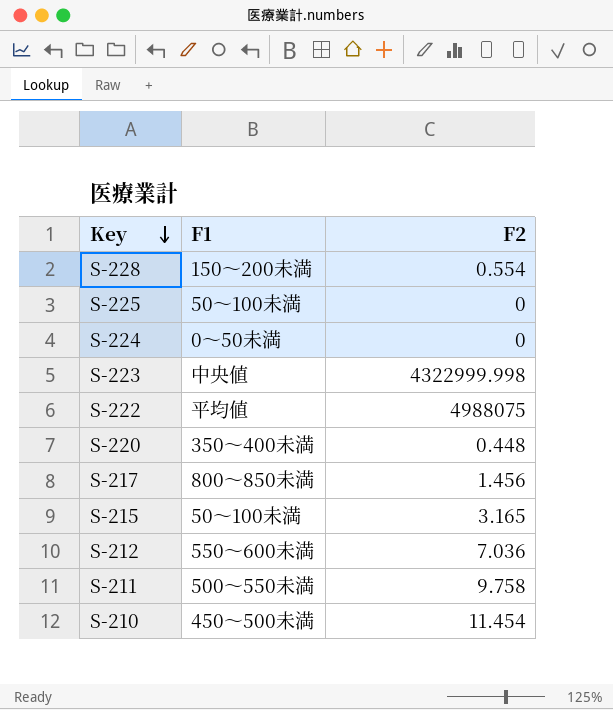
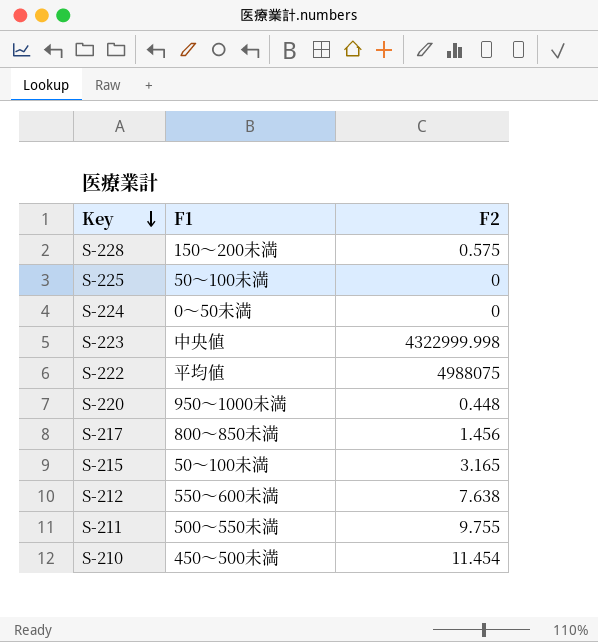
S-228 | F2: 0.554 -> 0.575
S-220 | F1: 350～400未満 -> 950～1000未満
S-212 | F2: 7.036 -> 7.638
S-211 | F2: 9.758 -> 9.755

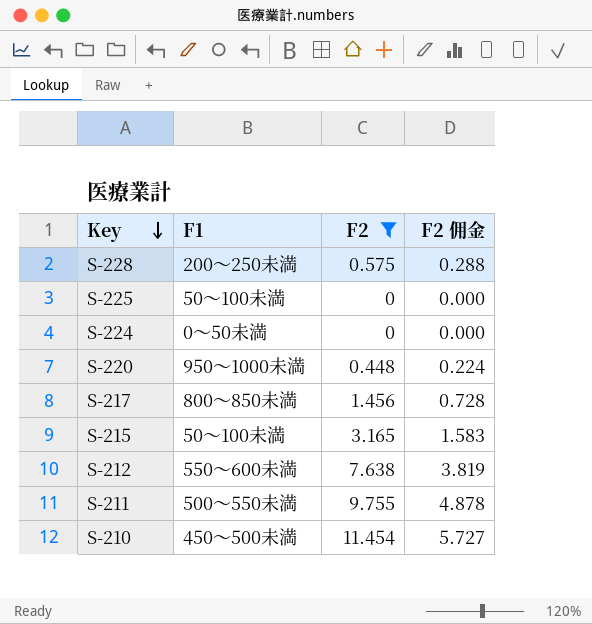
filter: none -> F2 <= 11.454
column F2 佣金 | formula: none -> [F2] * 0.5
S-228 | F1: 150～200未満 -> 200～250未満

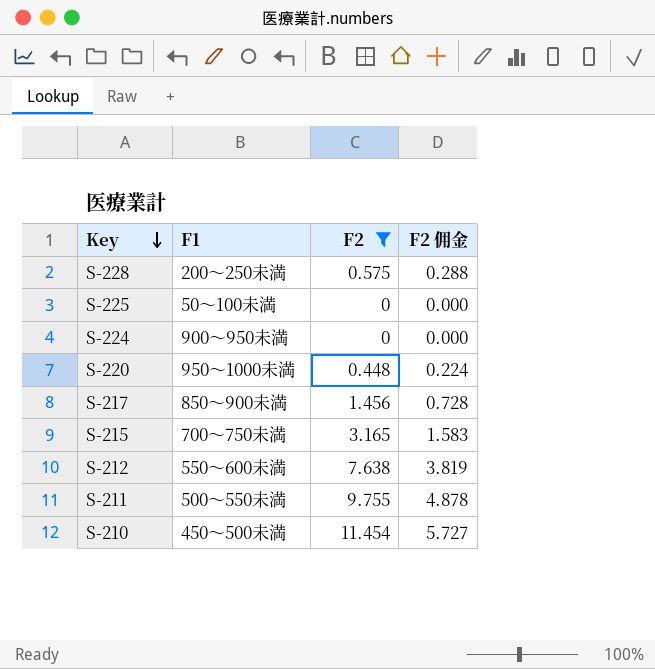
S-224 | F1: 0～50未満 -> 900～950未満
S-217 | F1: 800～850未満 -> 850～900未満
S-215 | F1: 50～100未満 -> 700～750未満

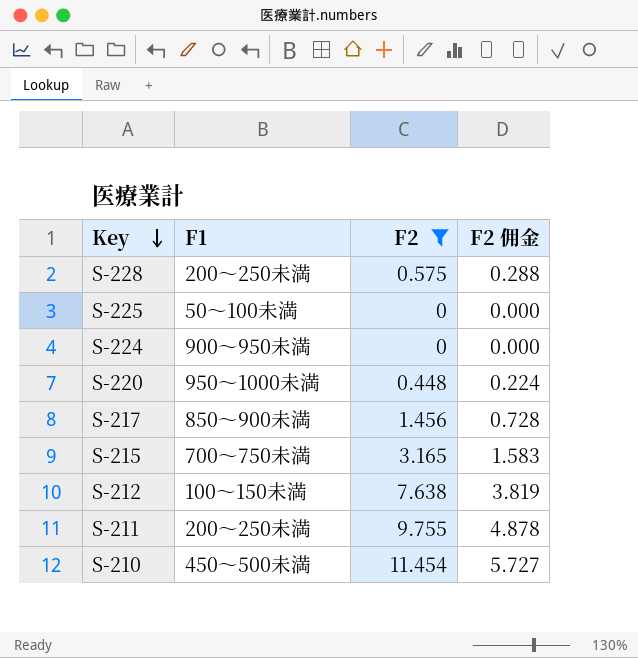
S-212 | F1: 550～600未満 -> 100～150未満
S-211 | F1: 500～550未満 -> 200～250未満

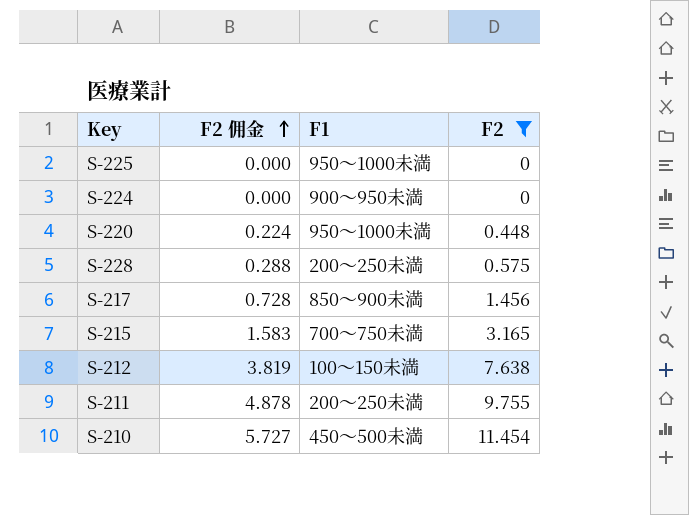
row order: Key descending -> F2 佣金 ascending
column F2 佣金 | position: 4 -> 2
S-225 | F1: 50～100未満 -> 950～1000未満

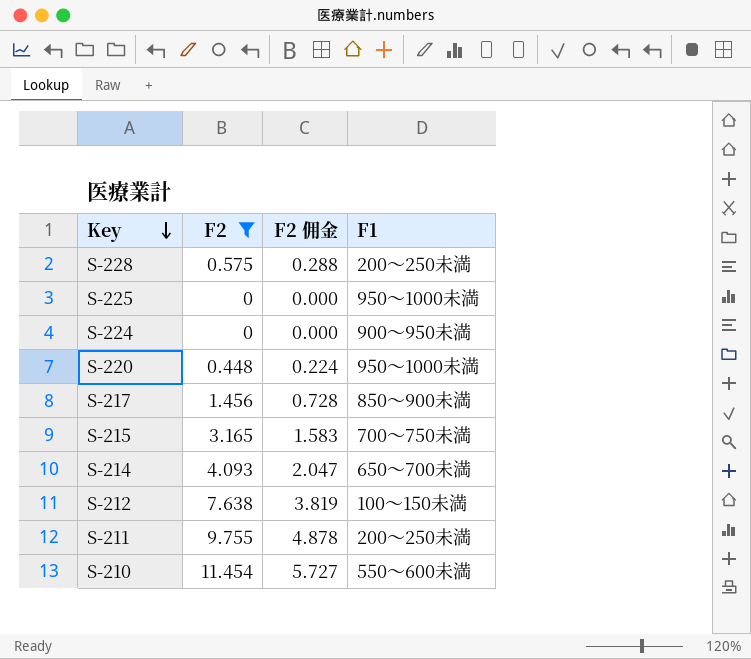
row order: F2 佣金 ascending -> Key descending
column F2 | position: 4 -> 2
row S-214: none -> 4.093 | 2.047 | 650～700未満
S-210 | F1: 450～500未満 -> 550～600未満

